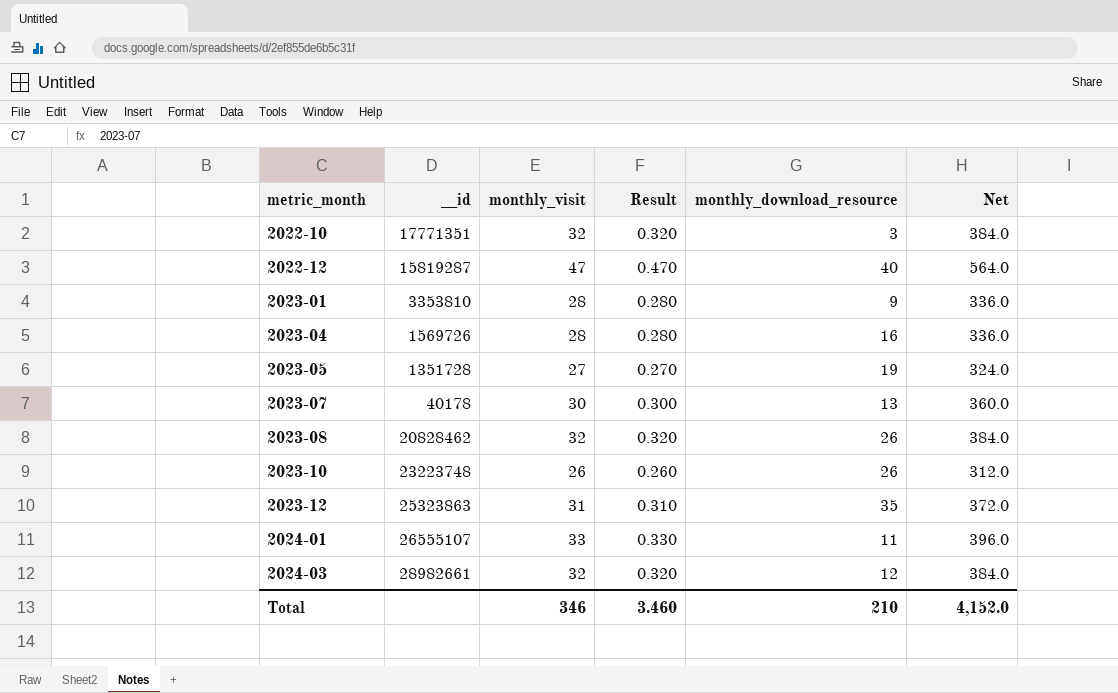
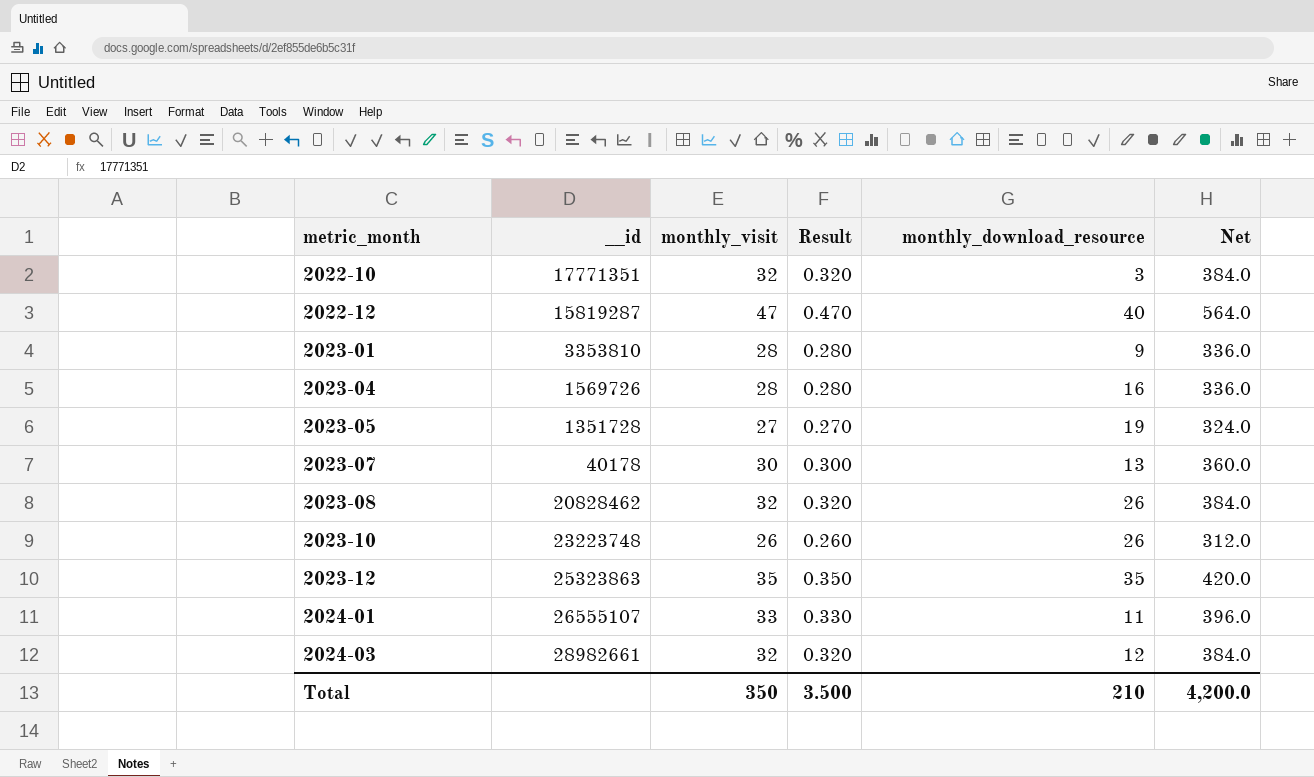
2023-12 | monthly_visit: 31 -> 35
2023-12 | Result: 0.310 -> 0.350
2023-12 | Net: 372.0 -> 420.0
Total | monthly_visit: 346 -> 350
Total | Result: 3.460 -> 3.500
Total | Net: 4,152.0 -> 4,200.0

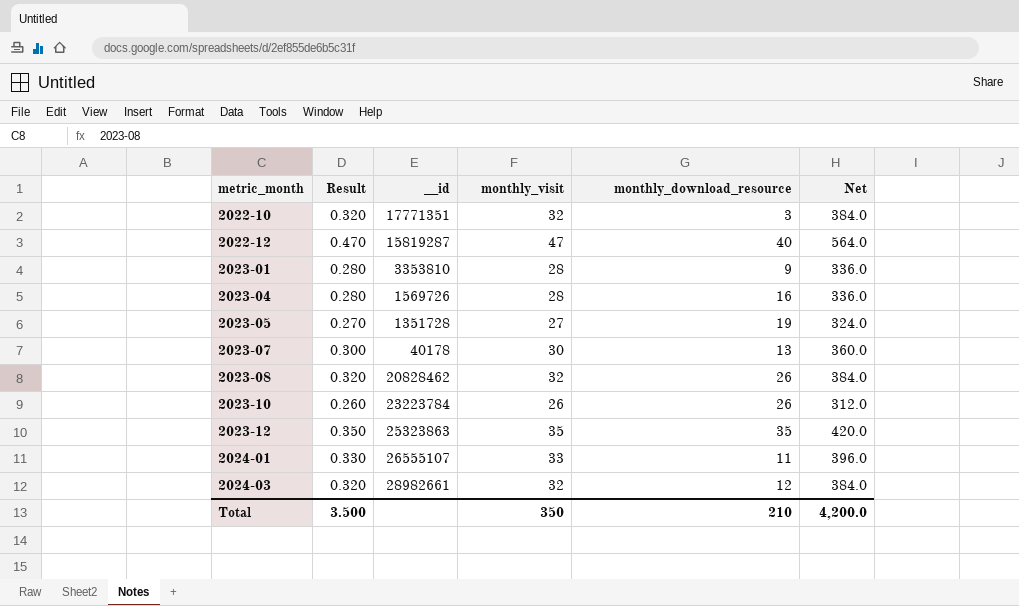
column Result | position: 4 -> 2
2023-10 | __id: 23223748 -> 23223784

